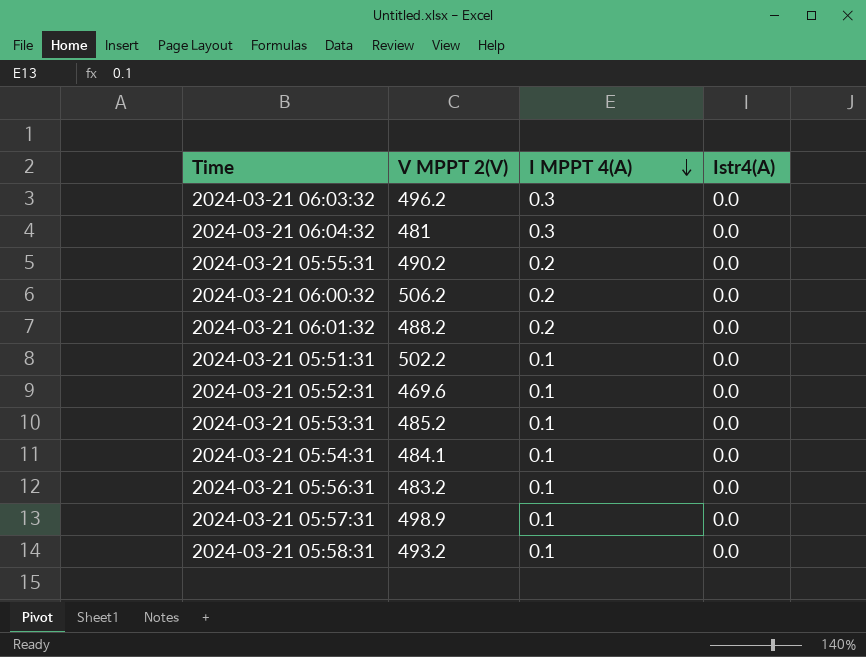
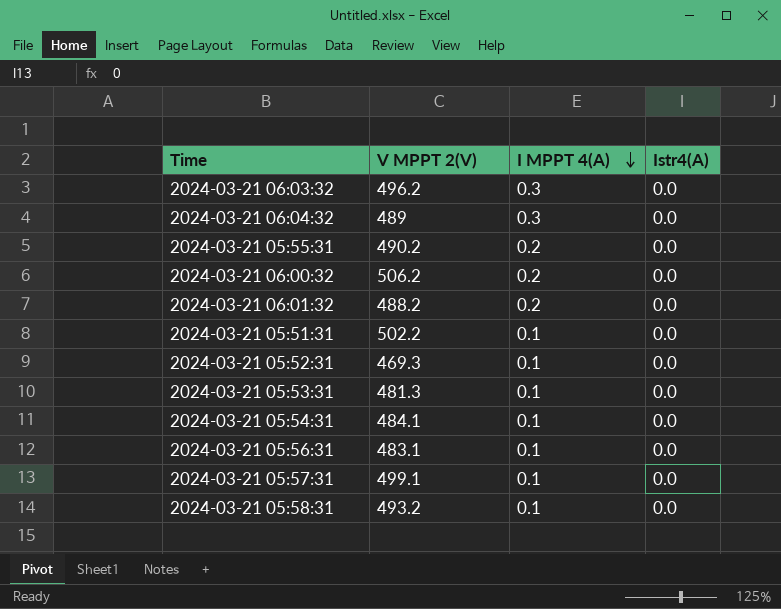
2024-03-21 06:04:32 | V MPPT 2(V): 481 -> 489
2024-03-21 05:52:31 | V MPPT 2(V): 469.6 -> 469.3
2024-03-21 05:53:31 | V MPPT 2(V): 485.2 -> 481.3
2024-03-21 05:56:31 | V MPPT 2(V): 483.2 -> 483.1
2024-03-21 05:57:31 | V MPPT 2(V): 498.9 -> 499.1

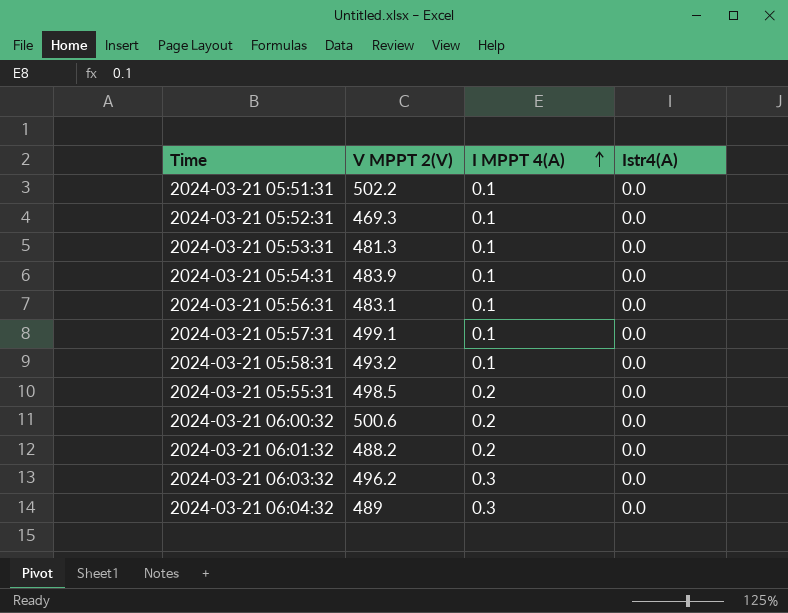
row order: I MPPT 4(A) descending -> I MPPT 4(A) ascending
2024-03-21 05:54:31 | V MPPT 2(V): 484.1 -> 483.9
2024-03-21 05:55:31 | V MPPT 2(V): 490.2 -> 498.5
2024-03-21 06:00:32 | V MPPT 2(V): 506.2 -> 500.6

